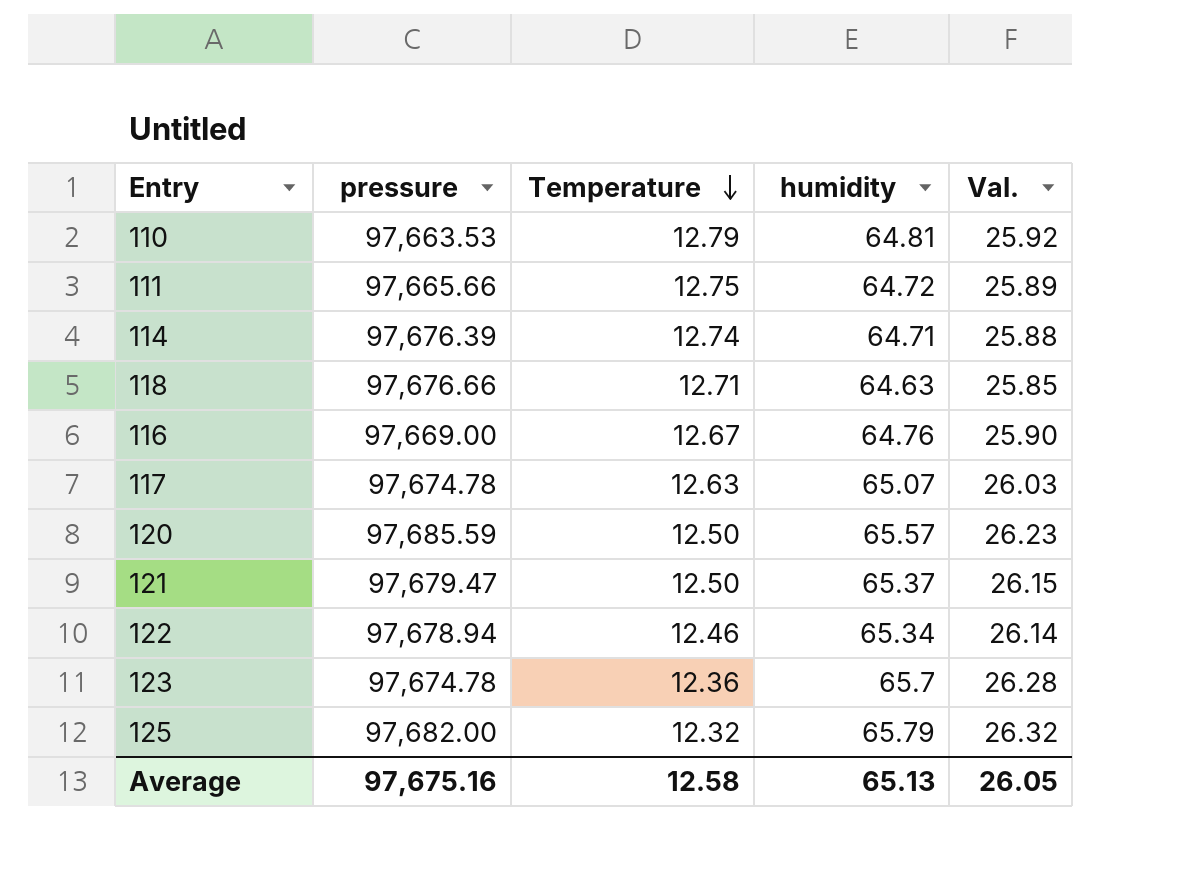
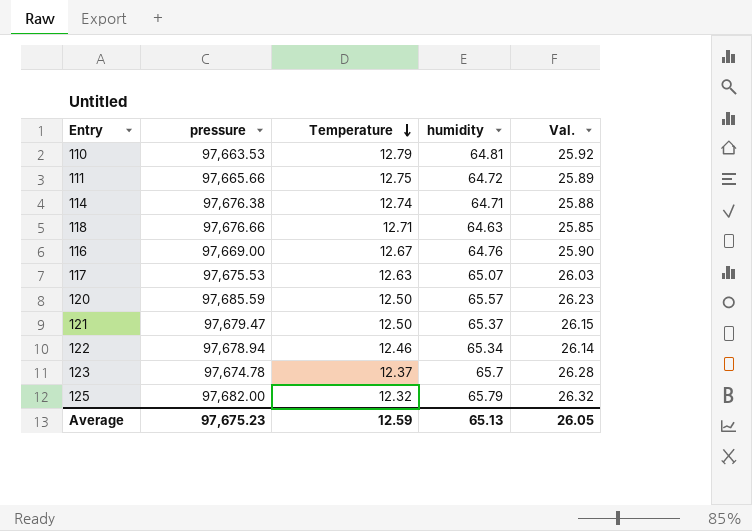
114 | pressure: 97,676.39 -> 97,676.38
117 | pressure: 97,674.78 -> 97,675.53
123 | Temperature: 12.36 -> 12.37
Average | pressure: 97,675.16 -> 97,675.23
Average | Temperature: 12.58 -> 12.59

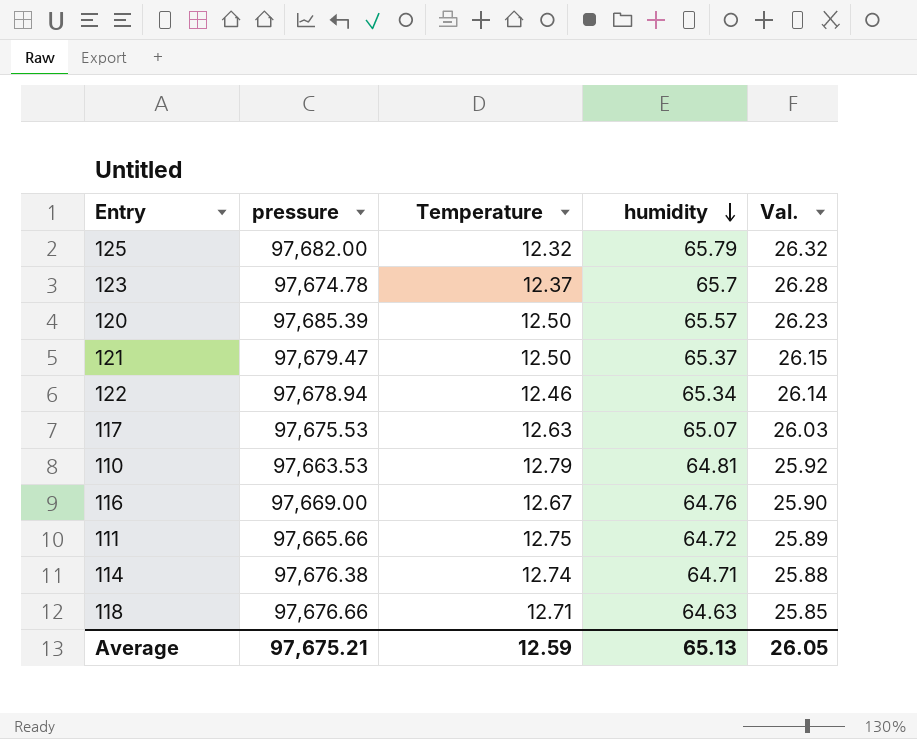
row order: Temperature descending -> humidity descending
120 | pressure: 97,685.59 -> 97,685.39
Average | pressure: 97,675.23 -> 97,675.21

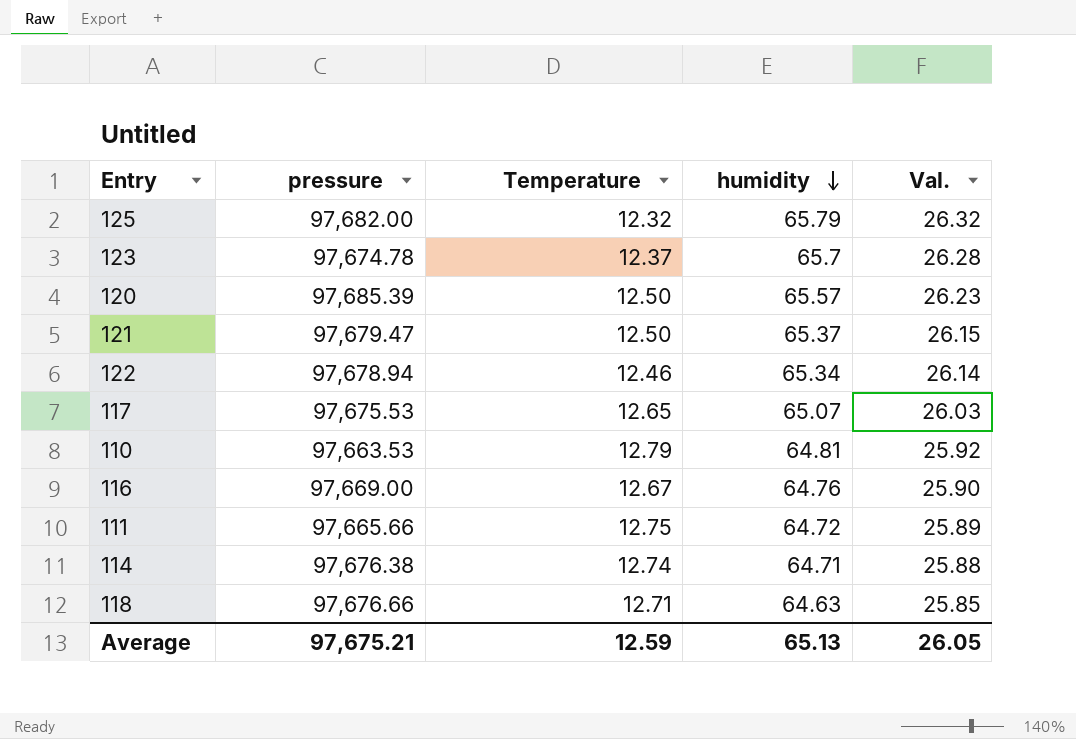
117 | Temperature: 12.63 -> 12.65

